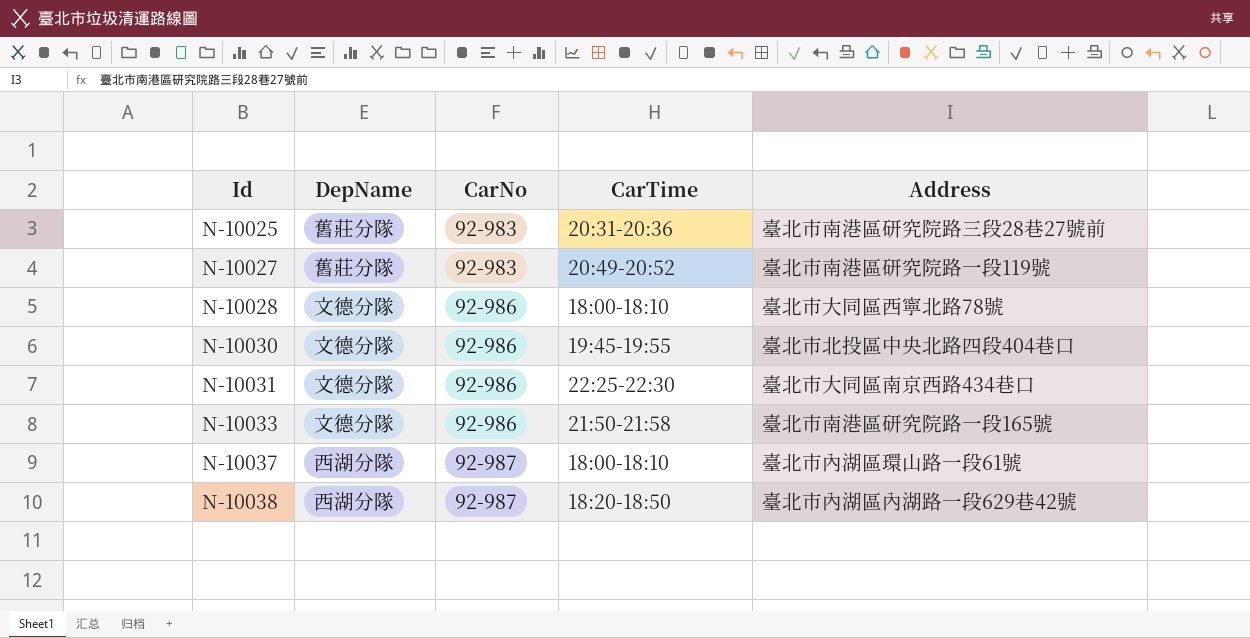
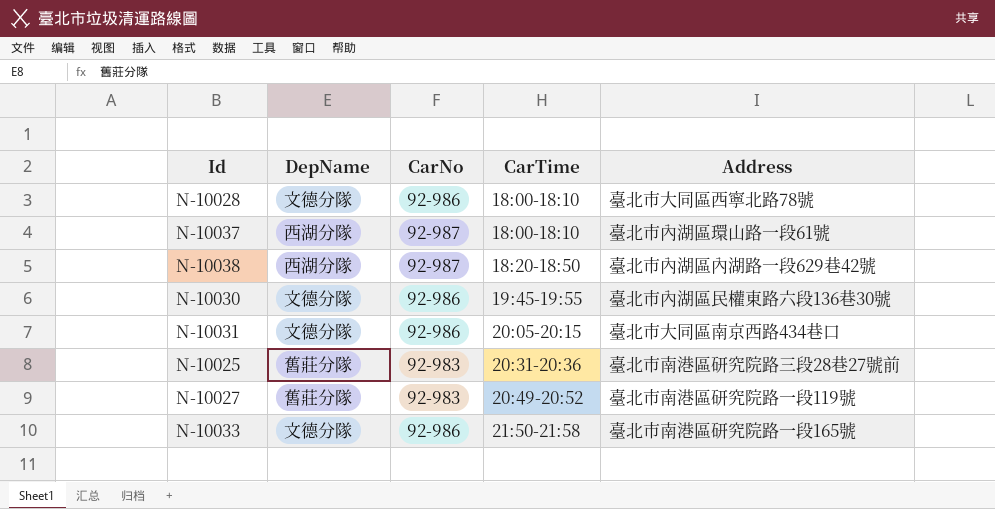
row order: Id ascending -> CarTime ascending
N-10030 | Address: 臺北市北投區中央北路四段404巷口 -> 臺北市內湖區民權東路六段136巷30號
N-10031 | CarTime: 22:25-22:30 -> 20:05-20:15

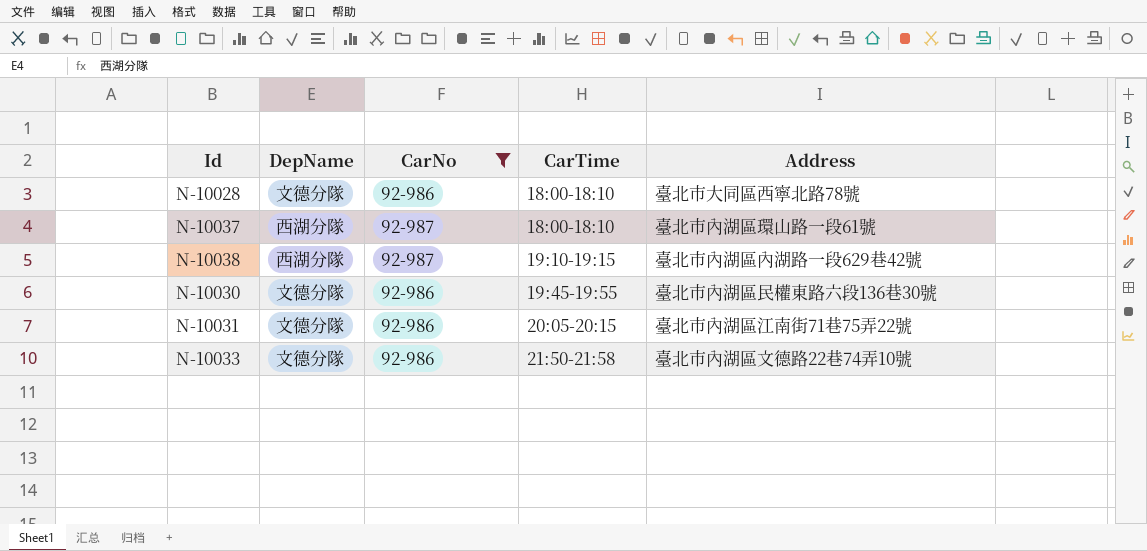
filter: none -> CarNo != 92-983
N-10038 | CarTime: 18:20-18:50 -> 19:10-19:15
N-10031 | Address: 臺北市大同區南京西路434巷口 -> 臺北市內湖區江南街71巷75弄22號
N-10033 | Address: 臺北市南港區研究院路一段165號 -> 臺北市內湖區文德路22巷74弄10號

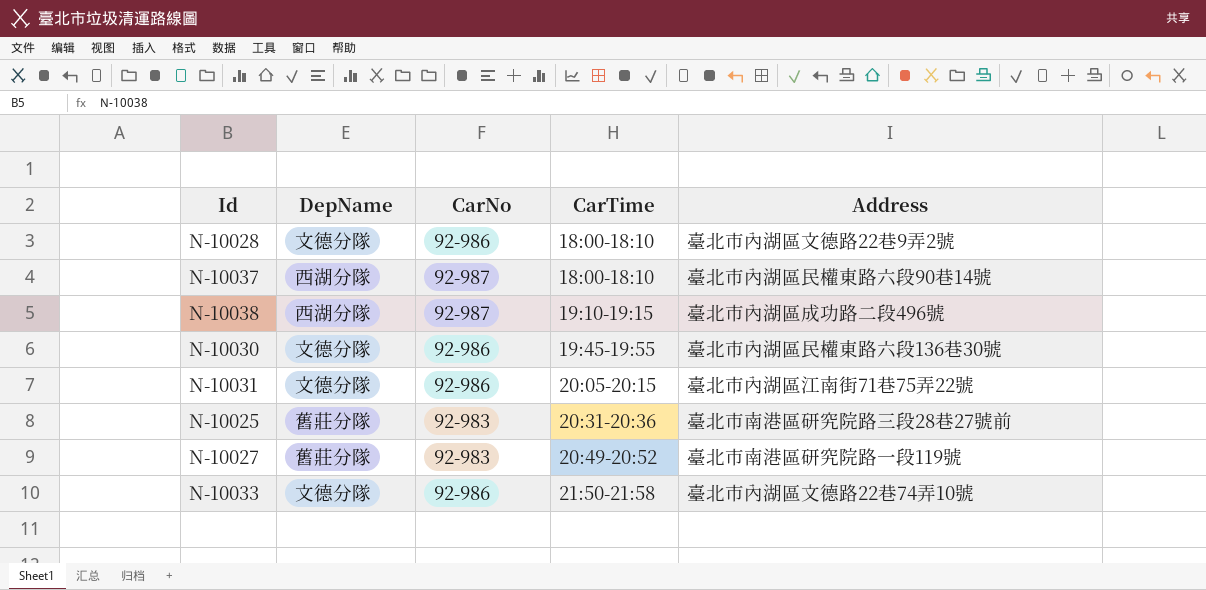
filter: CarNo != 92-983 -> none
N-10028 | Address: 臺北市大同區西寧北路78號 -> 臺北市內湖區文德路22巷9弄2號
N-10037 | Address: 臺北市內湖區環山路一段61號 -> 臺北市內湖區民權東路六段90巷14號
N-10038 | Address: 臺北市內湖區內湖路一段629巷42號 -> 臺北市內湖區成功路二段496號

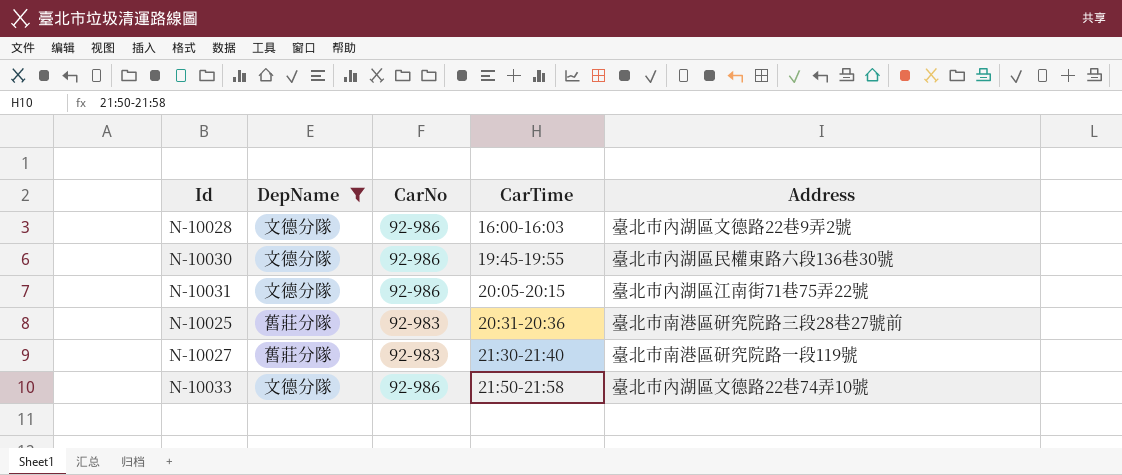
filter: none -> DepName != 西湖分隊
N-10028 | CarTime: 18:00-18:10 -> 16:00-16:03
N-10027 | CarTime: 20:49-20:52 -> 21:30-21:40

